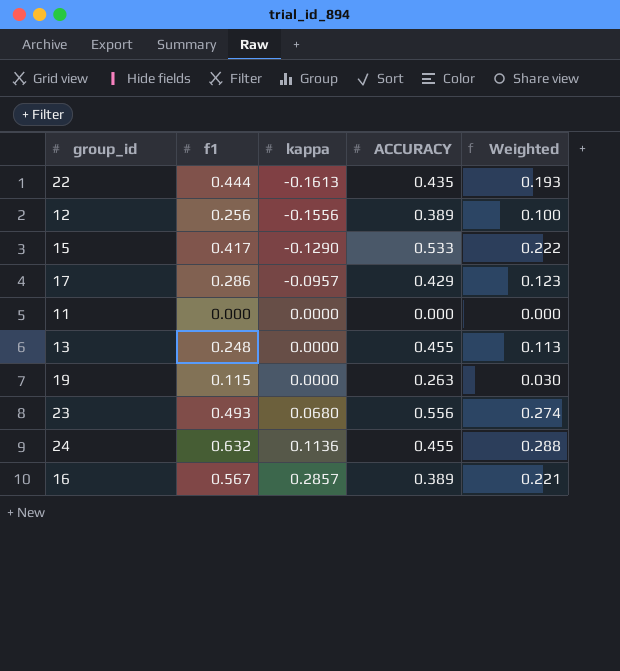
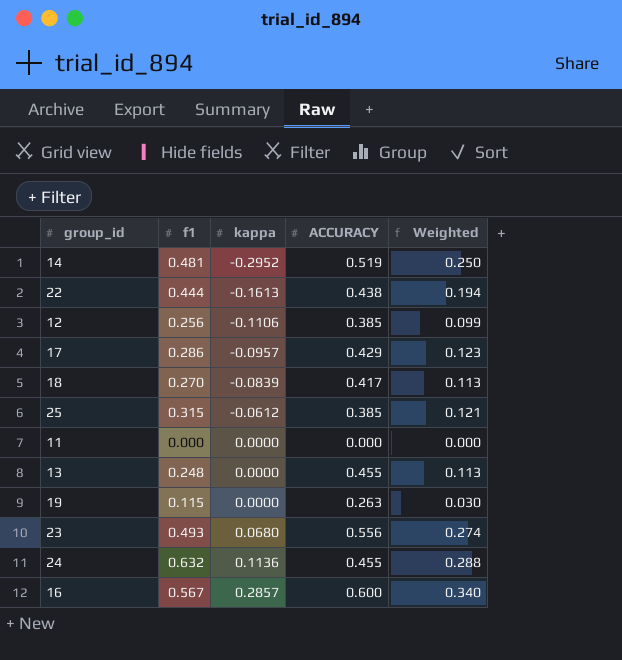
row 15: 0.417 | -0.1290 | 0.533 | 0.222 -> none
row 14: none -> 0.481 | -0.2952 | 0.519 | 0.250
22 | ACCURACY: 0.435 -> 0.438
22 | Weighted: 0.193 -> 0.194
12 | kappa: -0.1556 -> -0.1106
12 | ACCURACY: 0.389 -> 0.385
12 | Weighted: 0.100 -> 0.099
row 18: none -> 0.270 | -0.0839 | 0.417 | 0.113
row 25: none -> 0.315 | -0.0612 | 0.385 | 0.121
16 | ACCURACY: 0.389 -> 0.600
16 | Weighted: 0.221 -> 0.340

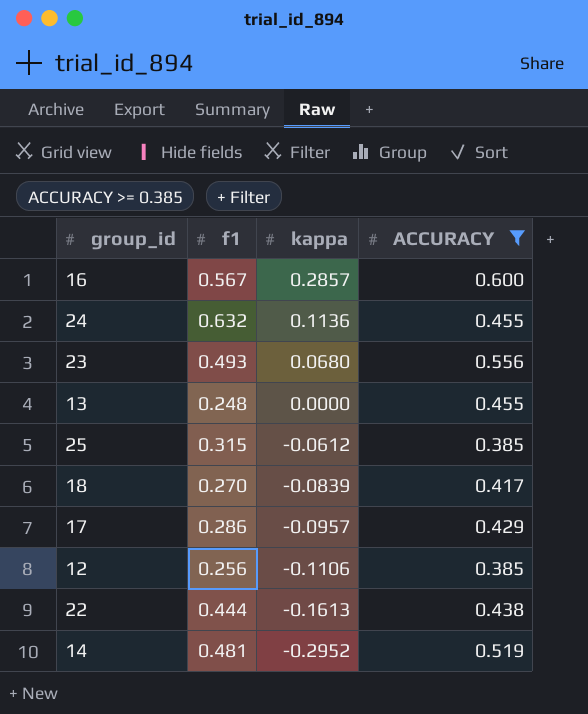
filter: none -> ACCURACY >= 0.385
row order: kappa ascending -> kappa descending
column Weighted | formula: [f1] * [ACCURACY] -> none

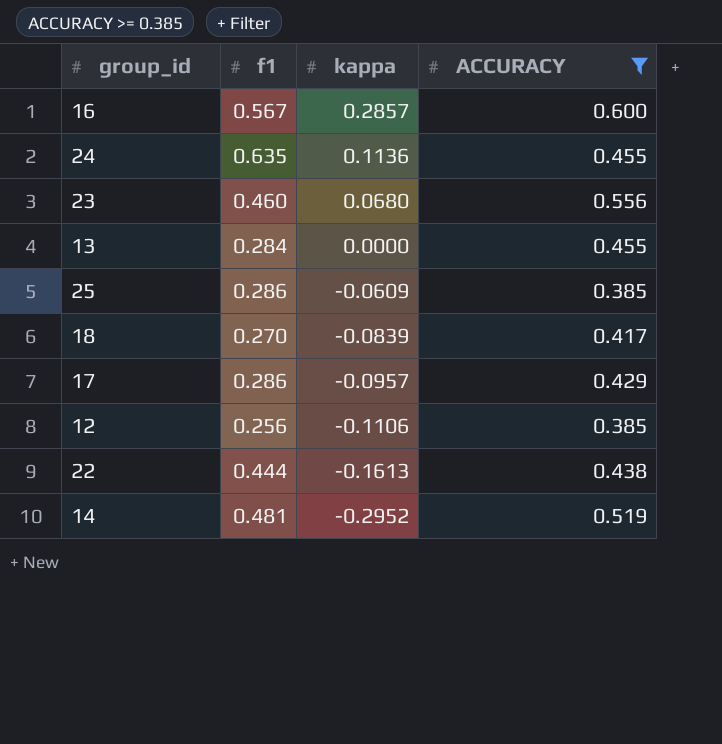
24 | f1: 0.632 -> 0.635
23 | f1: 0.493 -> 0.460
13 | f1: 0.248 -> 0.284
25 | f1: 0.315 -> 0.286
25 | kappa: -0.0612 -> -0.0609

